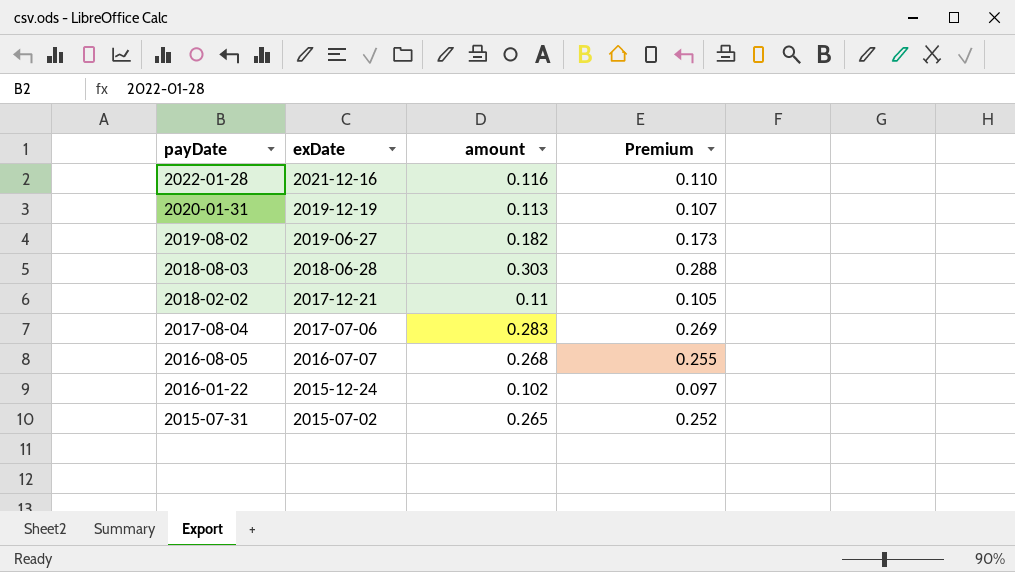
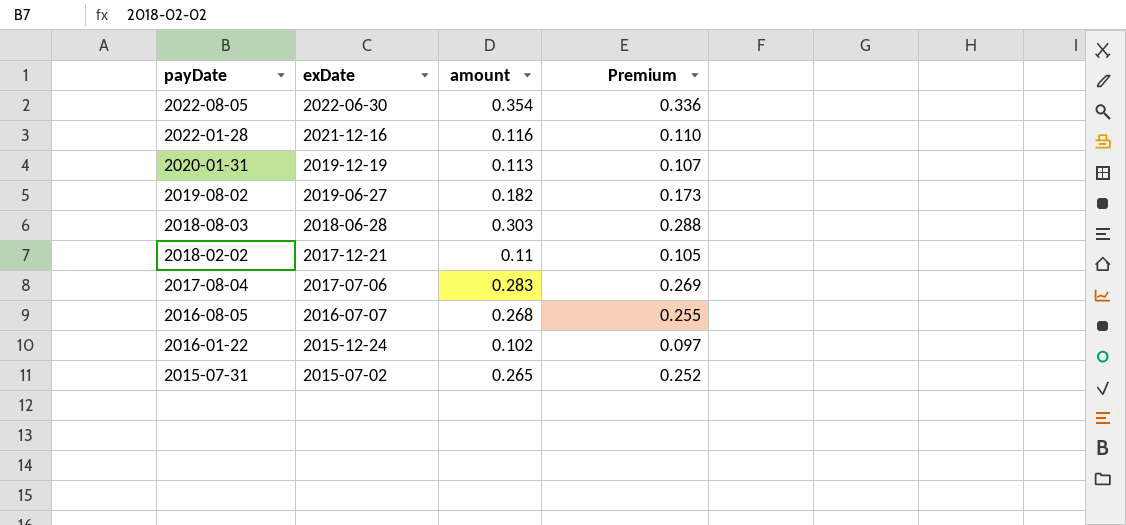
row 2022-08-05: none -> 2022-06-30 | 0.354 | 0.336

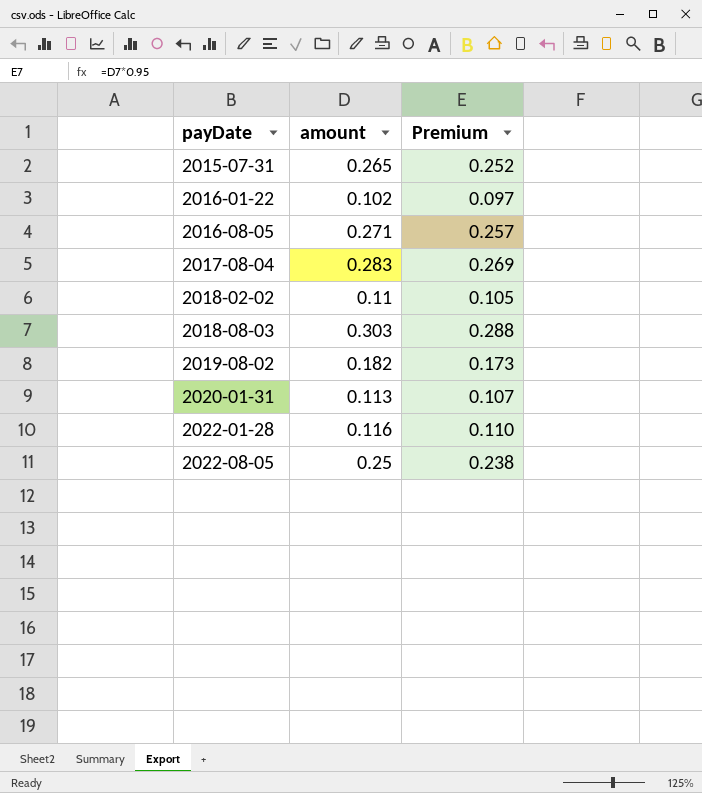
row order: payDate descending -> payDate ascending
column exDate | position: 2 -> none
2016-08-05 | amount: 0.268 -> 0.271
2016-08-05 | Premium: 0.255 -> 0.257
2022-08-05 | amount: 0.354 -> 0.25
2022-08-05 | Premium: 0.336 -> 0.238

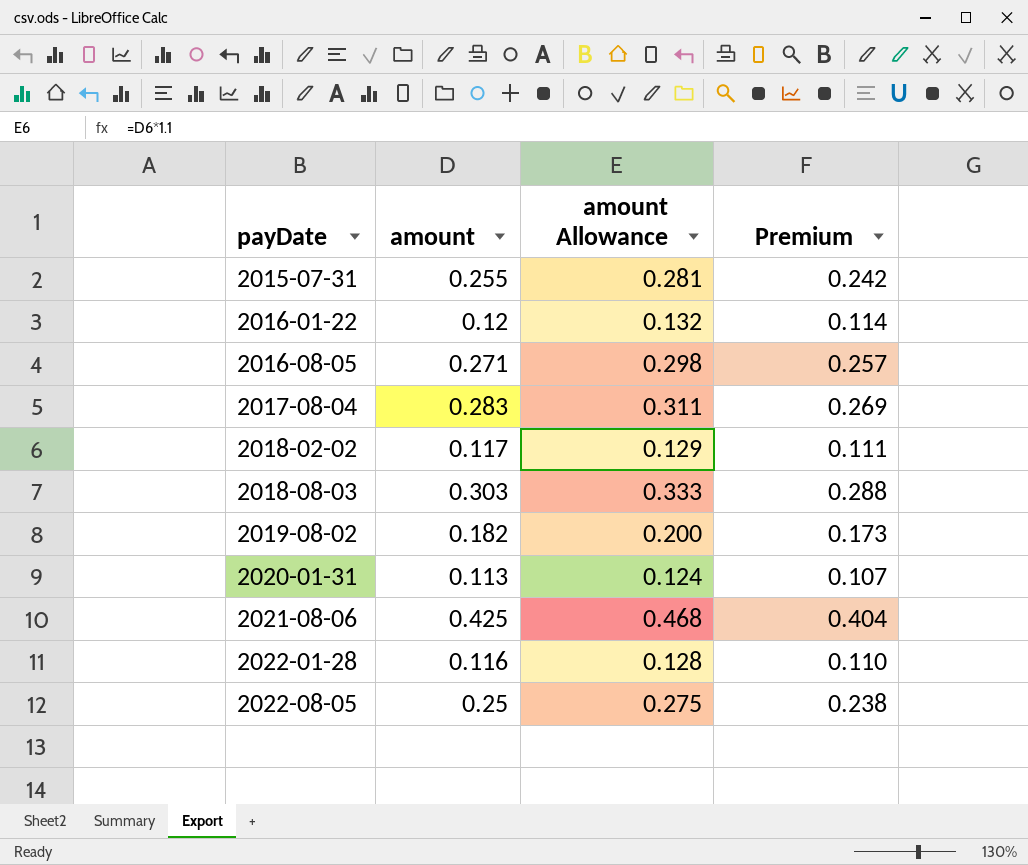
column amount Allowance | formula: none -> [amount] * 1.1
2015-07-31 | amount: 0.265 -> 0.255
2015-07-31 | Premium: 0.252 -> 0.242
2016-01-22 | amount: 0.102 -> 0.12
2016-01-22 | Premium: 0.097 -> 0.114
2018-02-02 | amount: 0.11 -> 0.117
2018-02-02 | Premium: 0.105 -> 0.111
row 2021-08-06: none -> 0.425 | 0.468 | 0.404

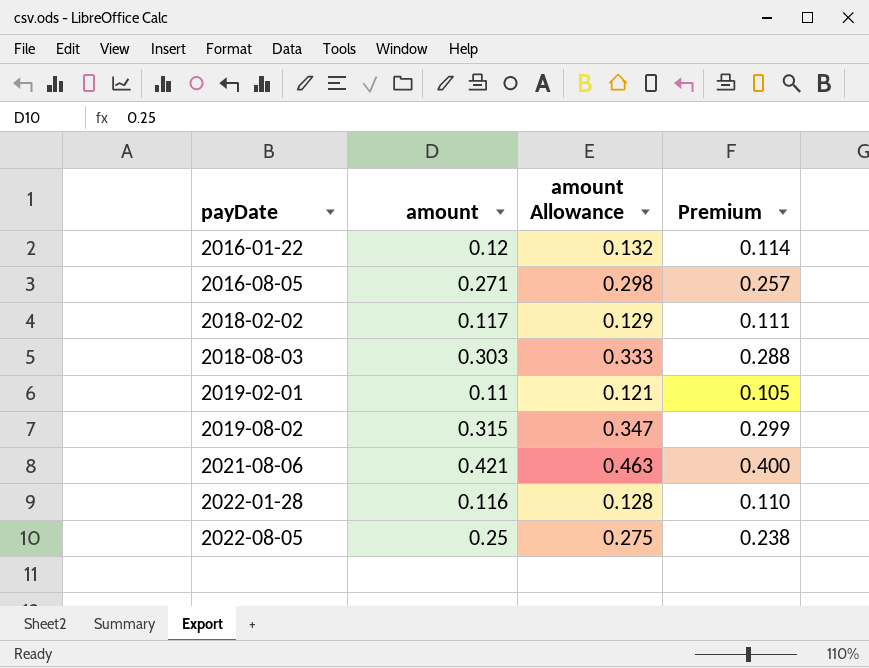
row 2015-07-31: 0.255 | 0.281 | 0.242 -> none
row 2017-08-04: 0.283 | 0.311 | 0.269 -> none
row 2020-01-31: 0.113 | 0.124 | 0.107 -> none
row 2019-02-01: none -> 0.11 | 0.121 | 0.105
2019-08-02 | amount: 0.182 -> 0.315
2019-08-02 | amount Allowance: 0.200 -> 0.347
2019-08-02 | Premium: 0.173 -> 0.299
2021-08-06 | amount: 0.425 -> 0.421
2021-08-06 | amount Allowance: 0.468 -> 0.463
2021-08-06 | Premium: 0.404 -> 0.400

